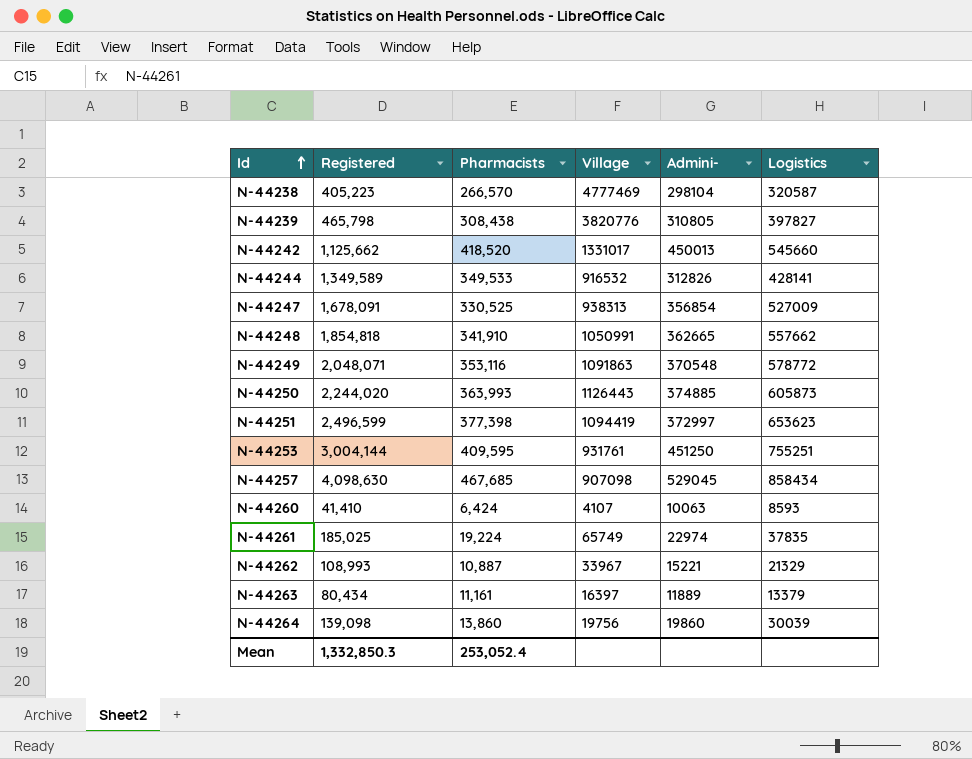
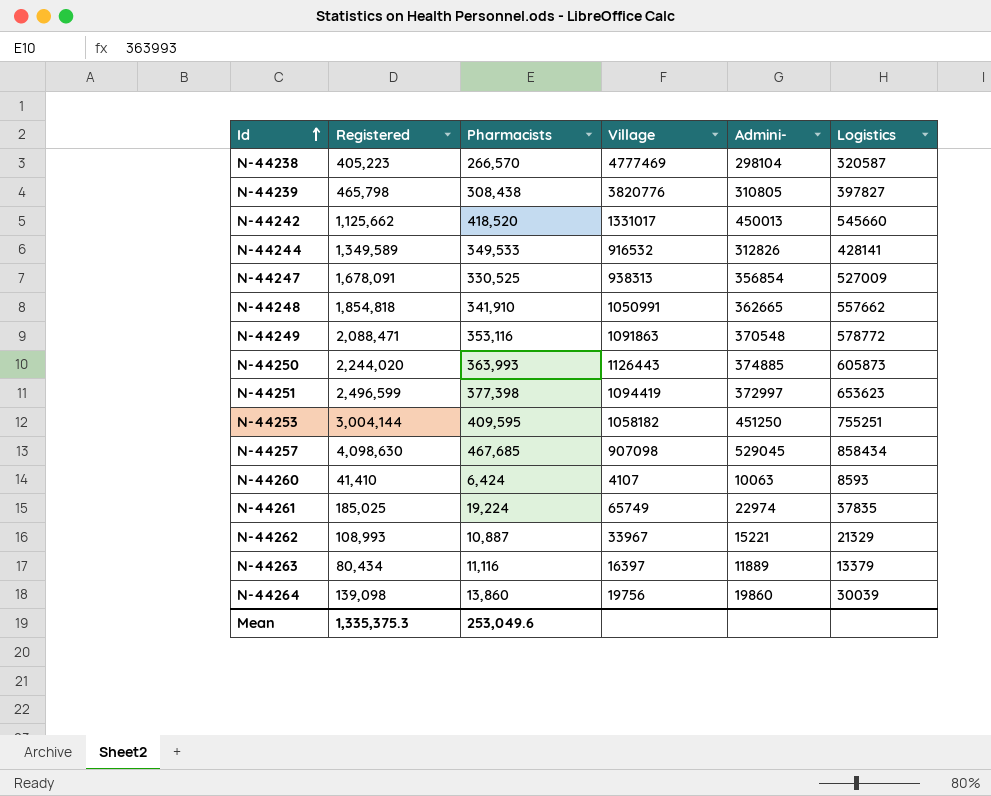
N-44249 | Registered: 2,048,071 -> 2,088,471
N-44253 | Village: 931761 -> 1058182
N-44263 | Pharmacists: 11,161 -> 11,116
Mean | Registered: 1,332,850.3 -> 1,335,375.3
Mean | Pharmacists: 253,052.4 -> 253,049.6

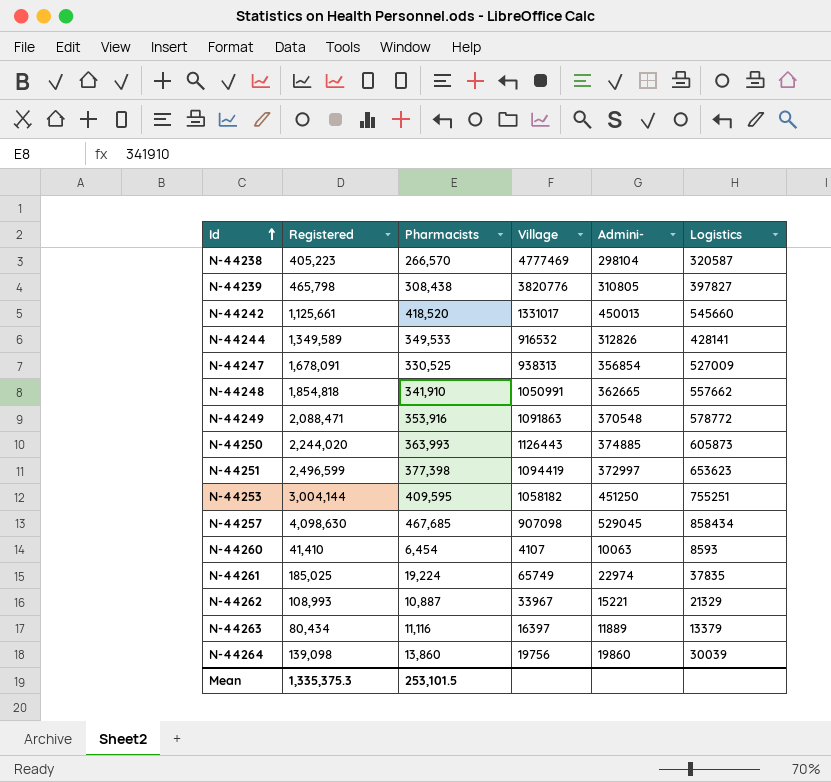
N-44242 | Registered: 1,125,662 -> 1,125,661
N-44249 | Pharmacists: 353,116 -> 353,916
N-44260 | Pharmacists: 6,424 -> 6,454
Mean | Pharmacists: 253,049.6 -> 253,101.5

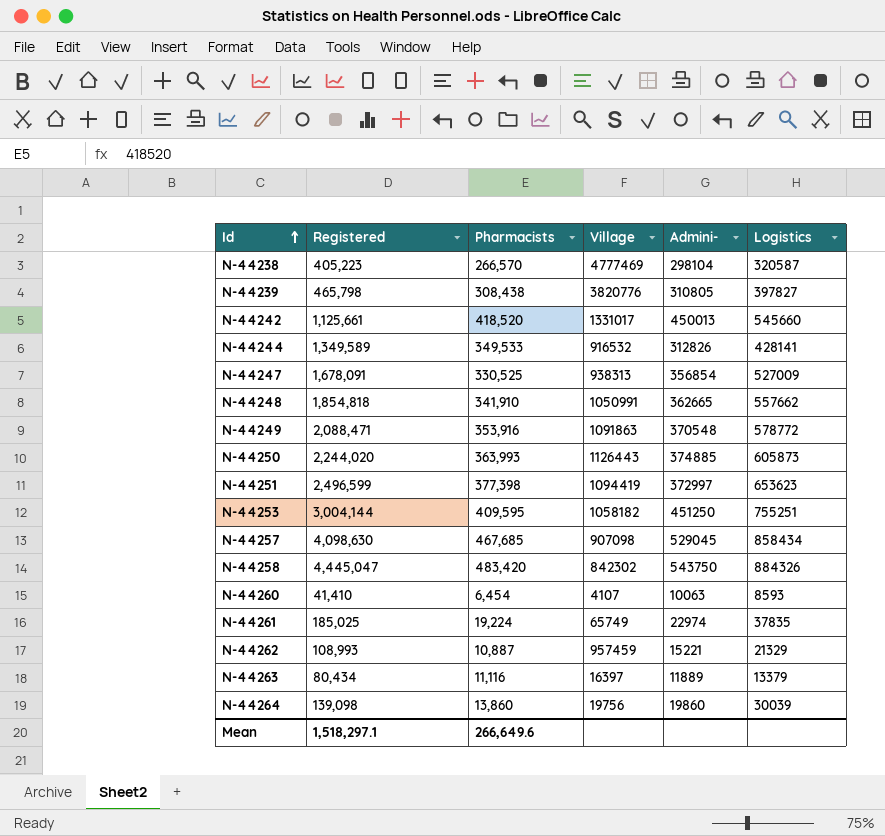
row N-44258: none -> 4,445,047 | 483,420 | 842302 | 543750 | 884326
N-44262 | Village: 33967 -> 957459
Mean | Registered: 1,335,375.3 -> 1,518,297.1
Mean | Pharmacists: 253,101.5 -> 266,649.6

